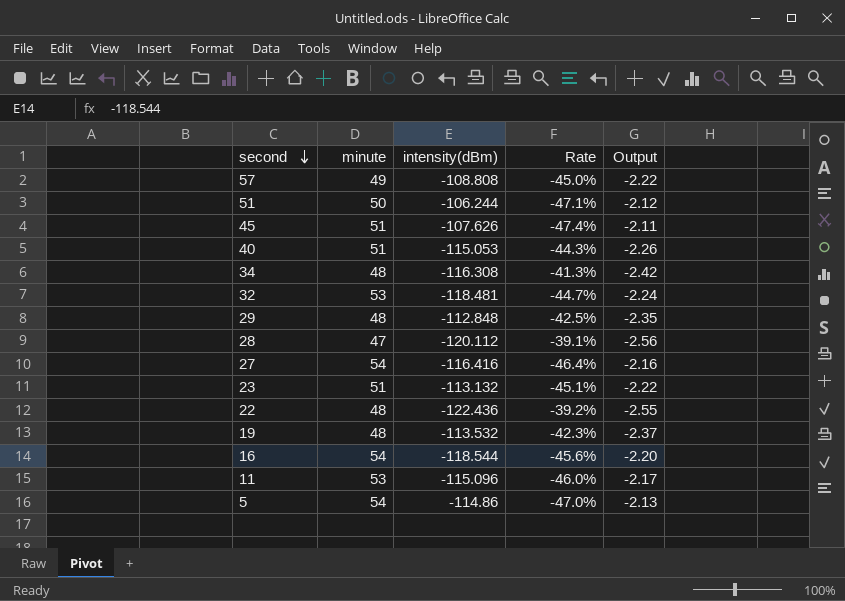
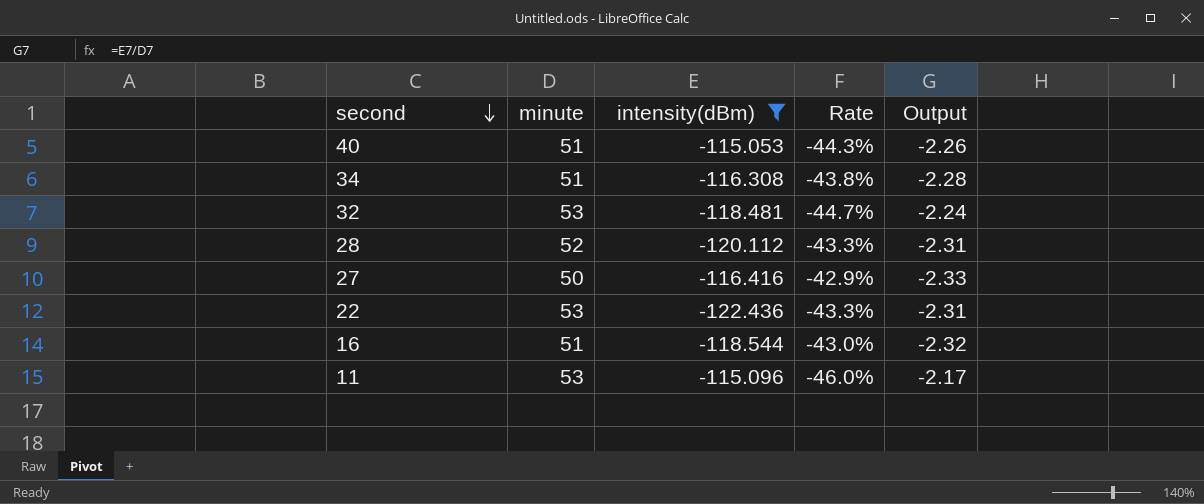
filter: none -> intensity(dBm) <= -115.053
34 | minute: 48 -> 51
34 | Rate: -41.3% -> -43.8%
34 | Output: -2.42 -> -2.28
28 | minute: 47 -> 52
28 | Rate: -39.1% -> -43.3%
28 | Output: -2.56 -> -2.31
27 | minute: 54 -> 50
27 | Rate: -46.4% -> -42.9%
27 | Output: -2.16 -> -2.33
22 | minute: 48 -> 53
22 | Rate: -39.2% -> -43.3%
22 | Output: -2.55 -> -2.31
16 | minute: 54 -> 51
16 | Rate: -45.6% -> -43.0%
16 | Output: -2.20 -> -2.32

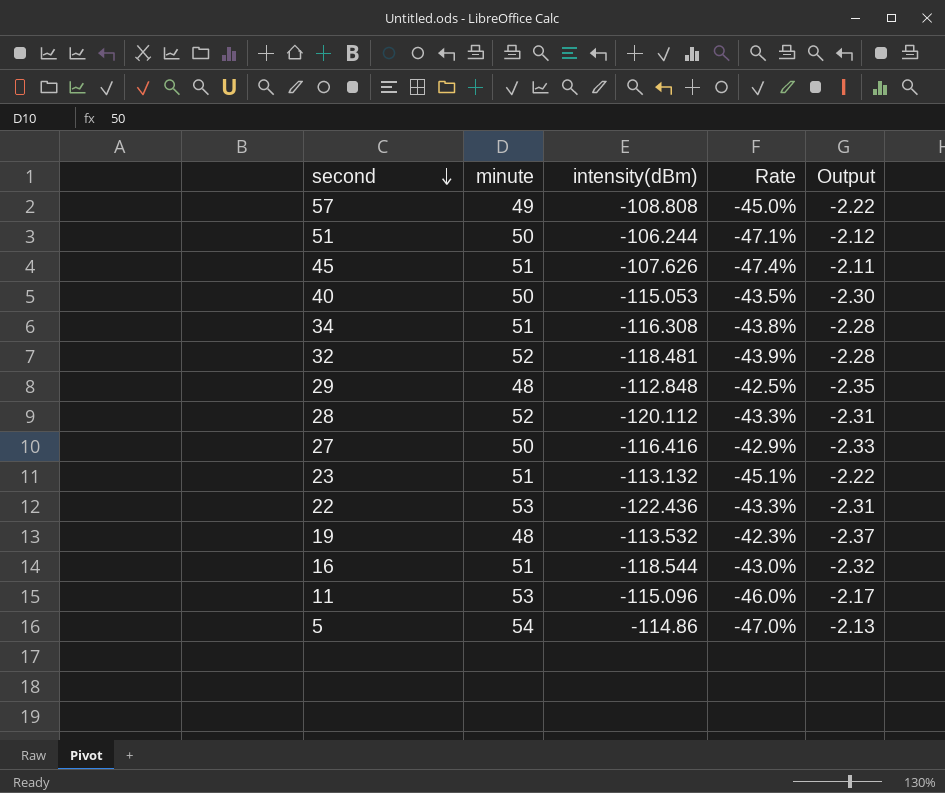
filter: intensity(dBm) <= -115.053 -> none
40 | minute: 51 -> 50
40 | Rate: -44.3% -> -43.5%
40 | Output: -2.26 -> -2.30
32 | minute: 53 -> 52
32 | Rate: -44.7% -> -43.9%
32 | Output: -2.24 -> -2.28

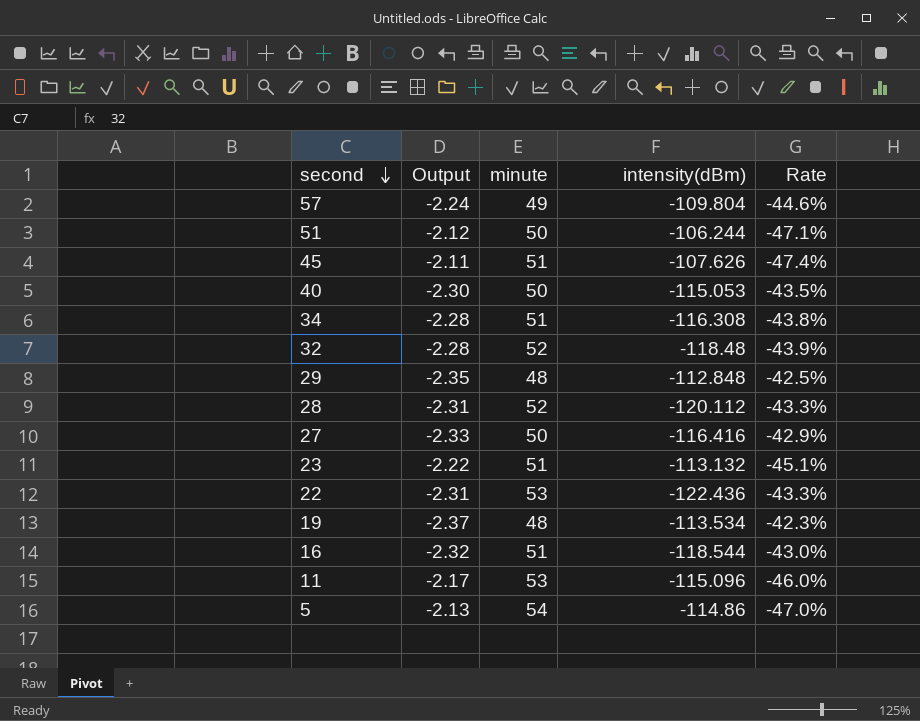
column Output | position: 5 -> 2
57 | Output: -2.22 -> -2.24
57 | intensity(dBm): -108.808 -> -109.804
57 | Rate: -45.0% -> -44.6%
32 | intensity(dBm): -118.481 -> -118.48
19 | intensity(dBm): -113.532 -> -113.534

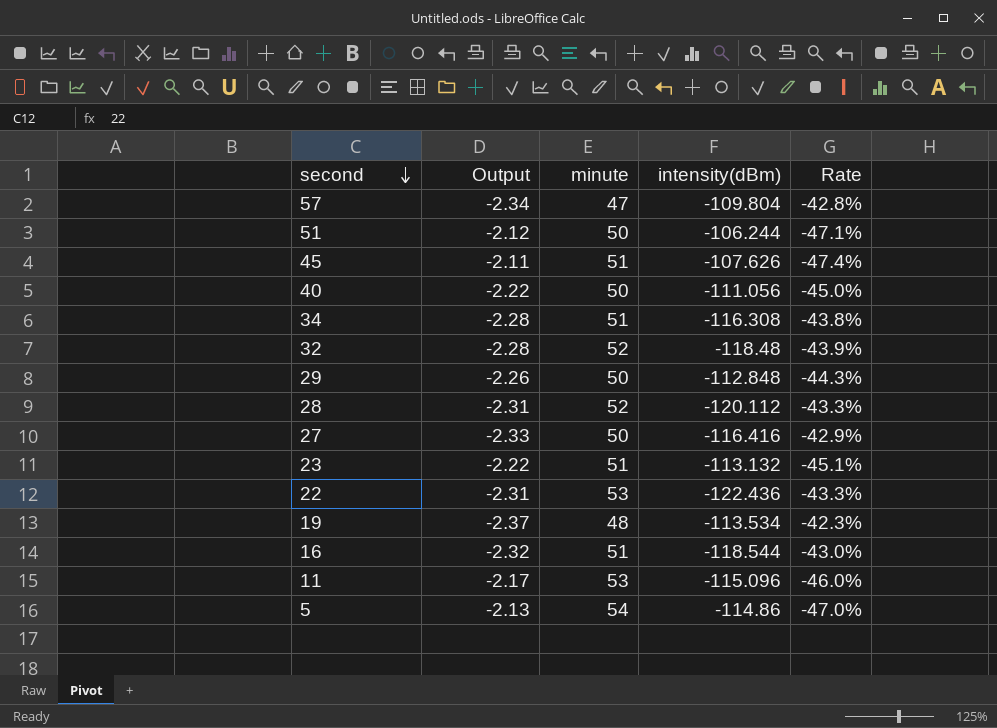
57 | Output: -2.24 -> -2.34
57 | minute: 49 -> 47
57 | Rate: -44.6% -> -42.8%
40 | Output: -2.30 -> -2.22
40 | intensity(dBm): -115.053 -> -111.056
40 | Rate: -43.5% -> -45.0%
29 | Output: -2.35 -> -2.26
29 | minute: 48 -> 50
29 | Rate: -42.5% -> -44.3%

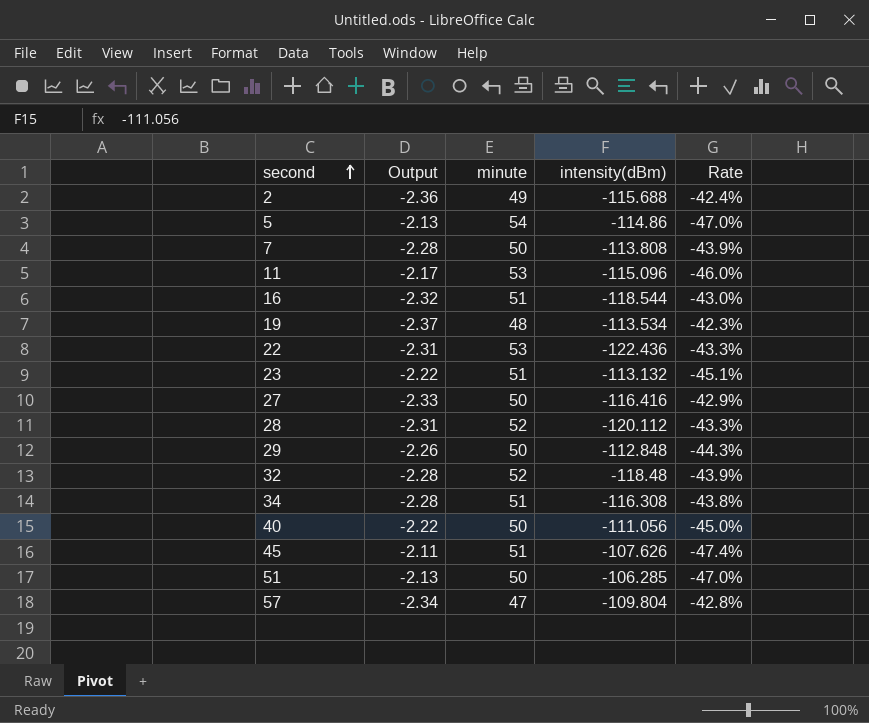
row order: second descending -> second ascending
row 2: none -> -2.36 | 49 | -115.688 | -42.4%
row 7: none -> -2.28 | 50 | -113.808 | -43.9%
51 | Output: -2.12 -> -2.13
51 | intensity(dBm): -106.244 -> -106.285
51 | Rate: -47.1% -> -47.0%

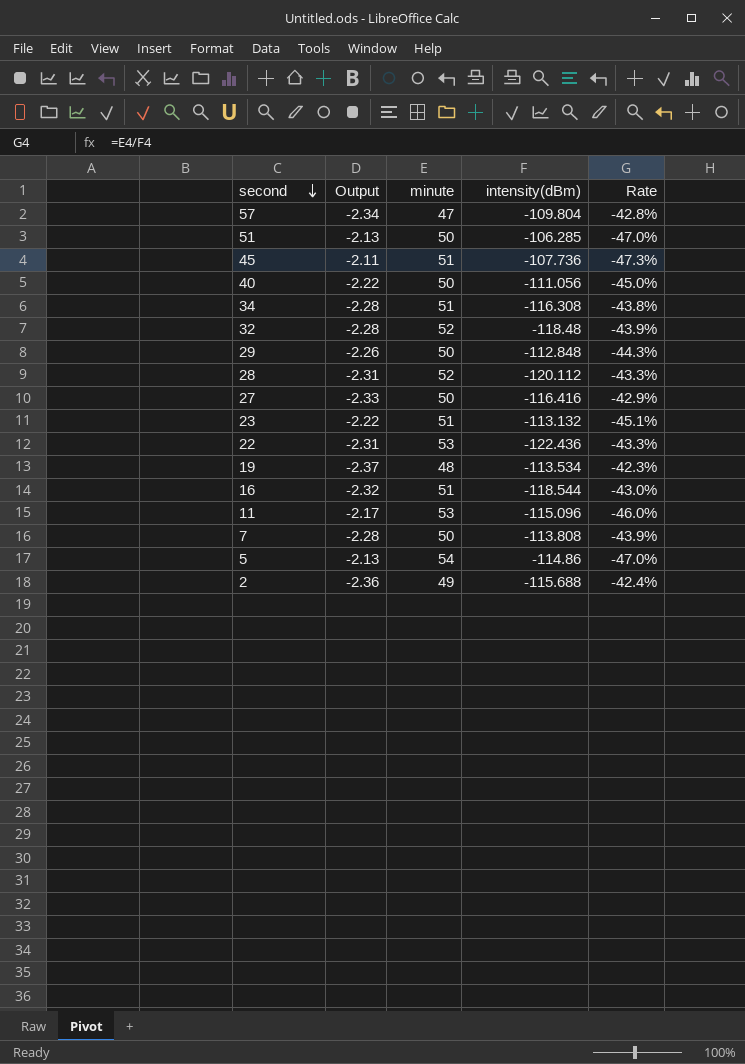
row order: second ascending -> second descending
45 | intensity(dBm): -107.626 -> -107.736
45 | Rate: -47.4% -> -47.3%

